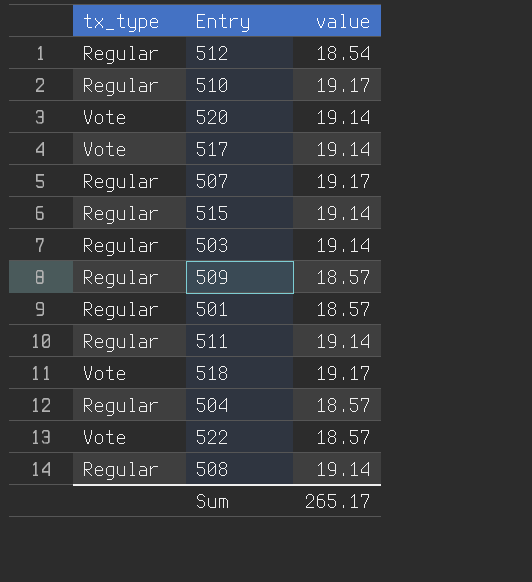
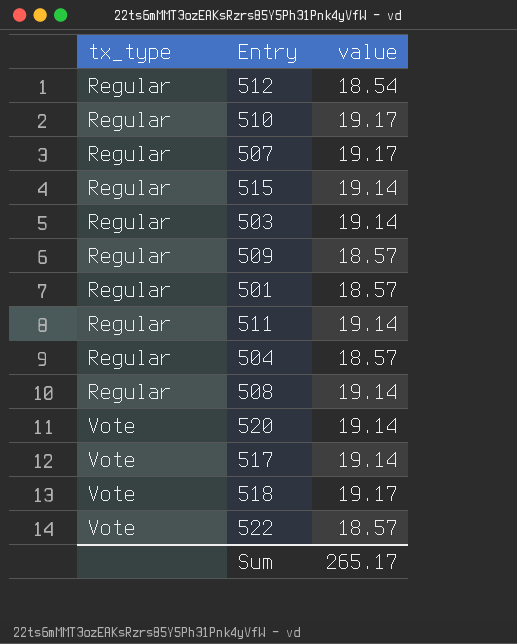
row order: none -> tx_type ascending

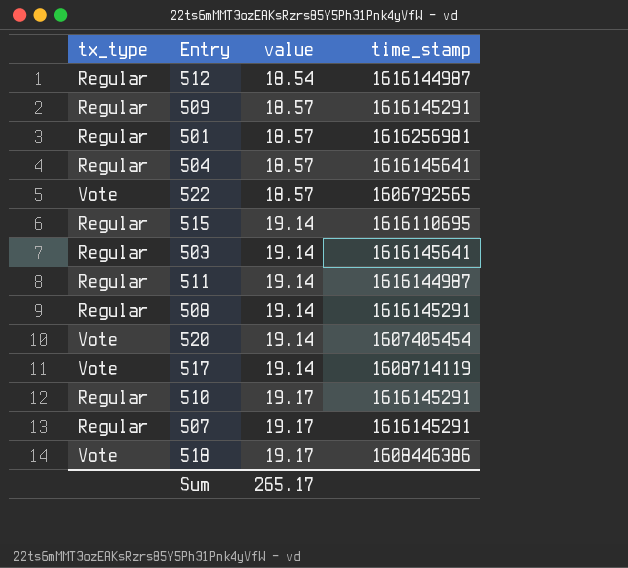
row order: tx_type ascending -> value ascending
column time_stamp | position: none -> 4

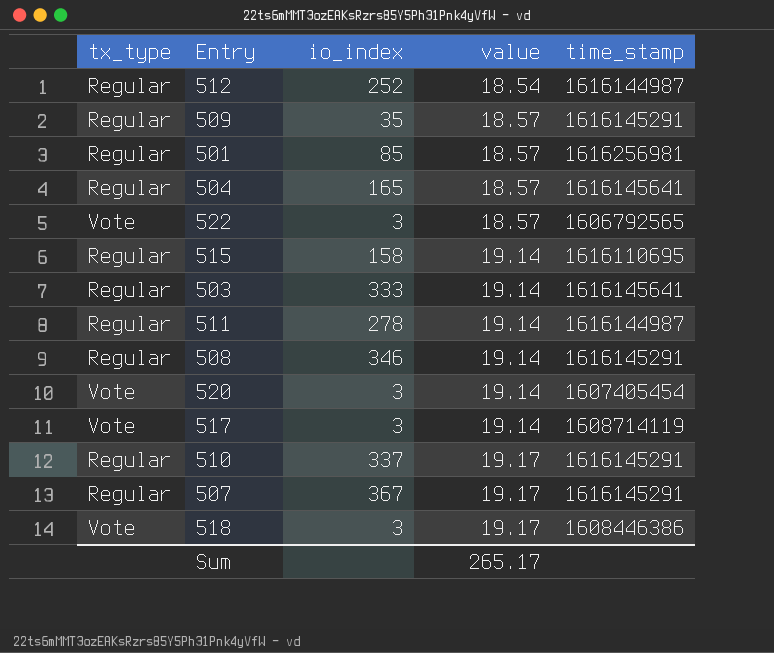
column io_index | position: none -> 3

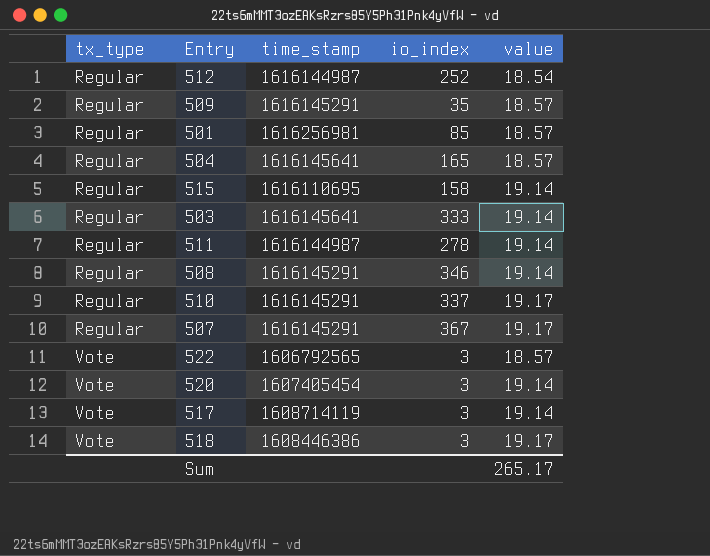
row order: value ascending -> tx_type ascending
column time_stamp | position: 5 -> 3

